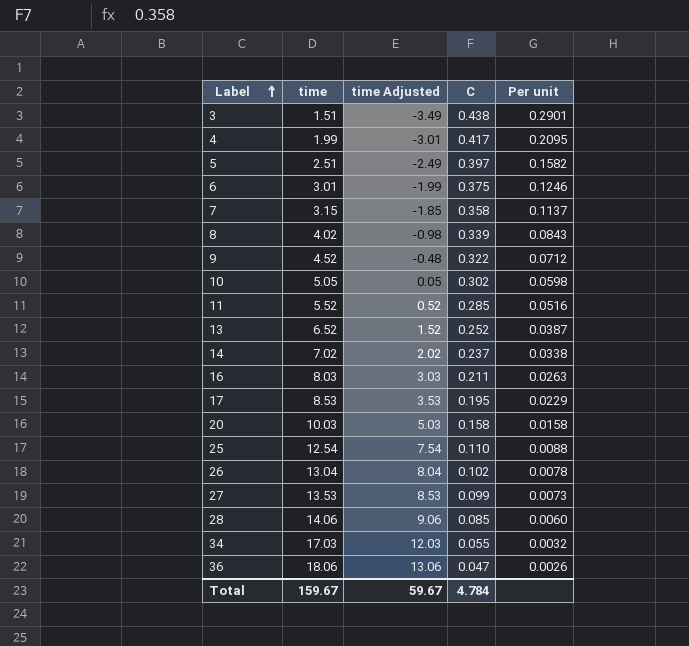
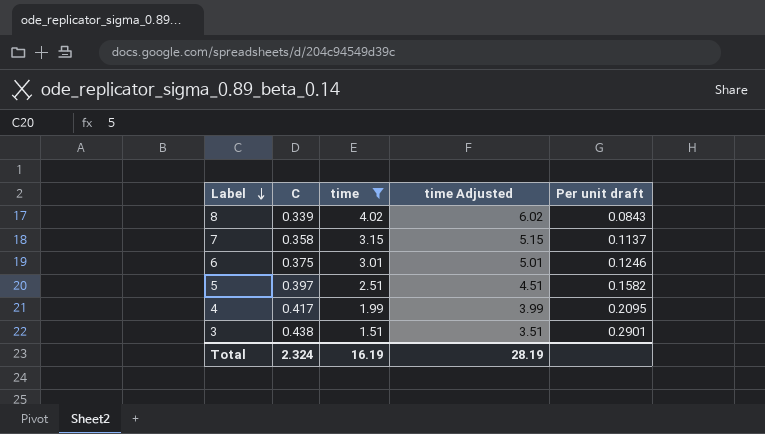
filter: none -> time <= 4.02
row order: Label ascending -> Label descending
column C | position: 4 -> 2
column time Adjusted | formula: [time] - 5 -> [time] + 2
column name: Per unit -> Per unit draft
Total | C: 4.784 -> 2.324
Total | time: 159.67 -> 16.19
Total | time Adjusted: 59.67 -> 28.19

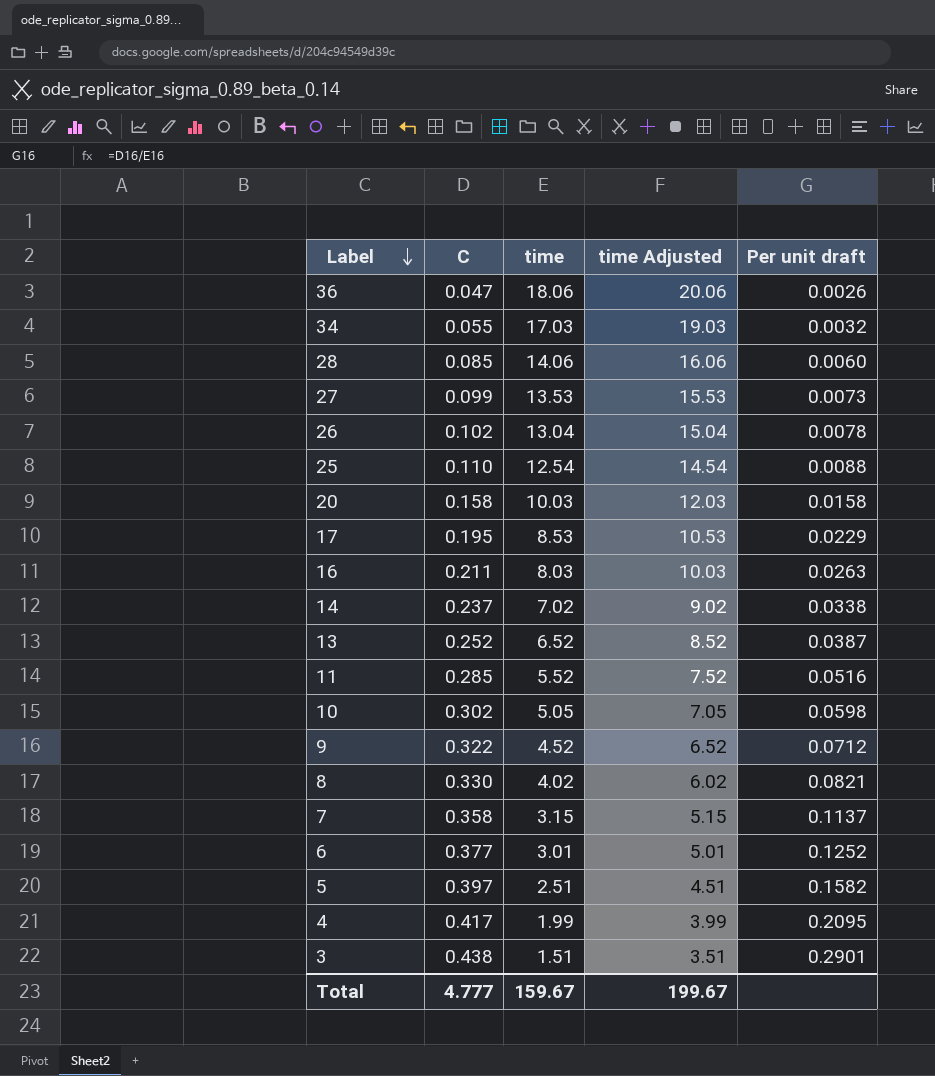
filter: time <= 4.02 -> none
8 | C: 0.339 -> 0.330
8 | Per unit draft: 0.0843 -> 0.0821
6 | C: 0.375 -> 0.377
6 | Per unit draft: 0.1246 -> 0.1252
Total | C: 2.324 -> 4.777
Total | time: 16.19 -> 159.67
Total | time Adjusted: 28.19 -> 199.67

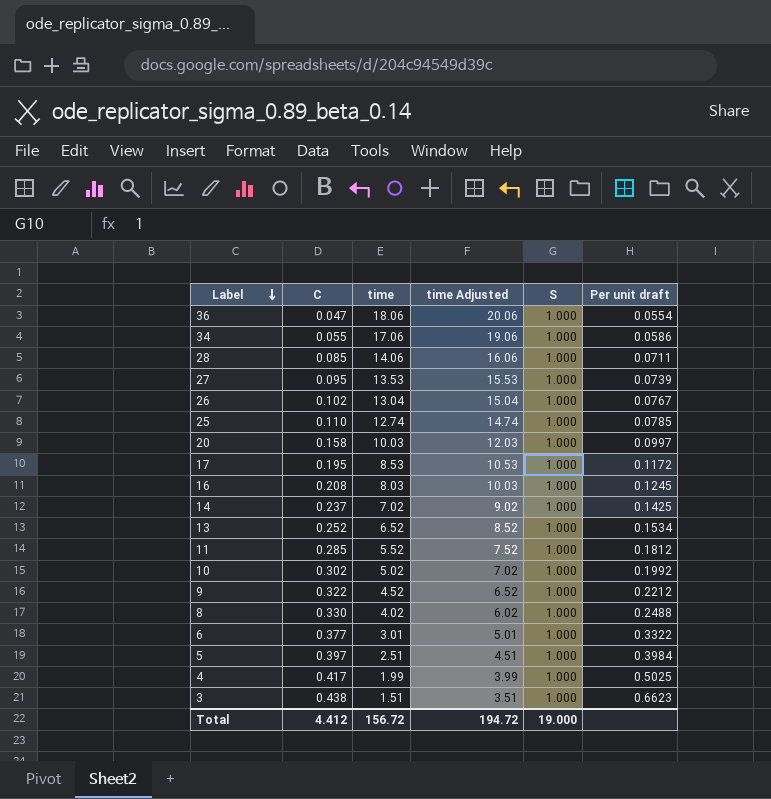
column S | position: none -> 5
column Per unit draft | formula: [C] / [time] -> [S] / [time]
row 7: 0.358 | 3.15 | 5.15 | 0.1137 -> none
34 | time: 17.03 -> 17.06
34 | time Adjusted: 19.03 -> 19.06
27 | C: 0.099 -> 0.095
25 | time: 12.54 -> 12.74
25 | time Adjusted: 14.54 -> 14.74
16 | C: 0.211 -> 0.208
10 | time: 5.05 -> 5.02
10 | time Adjusted: 7.05 -> 7.02
Total | C: 4.777 -> 4.412
Total | time: 159.67 -> 156.72
Total | time Adjusted: 199.67 -> 194.72

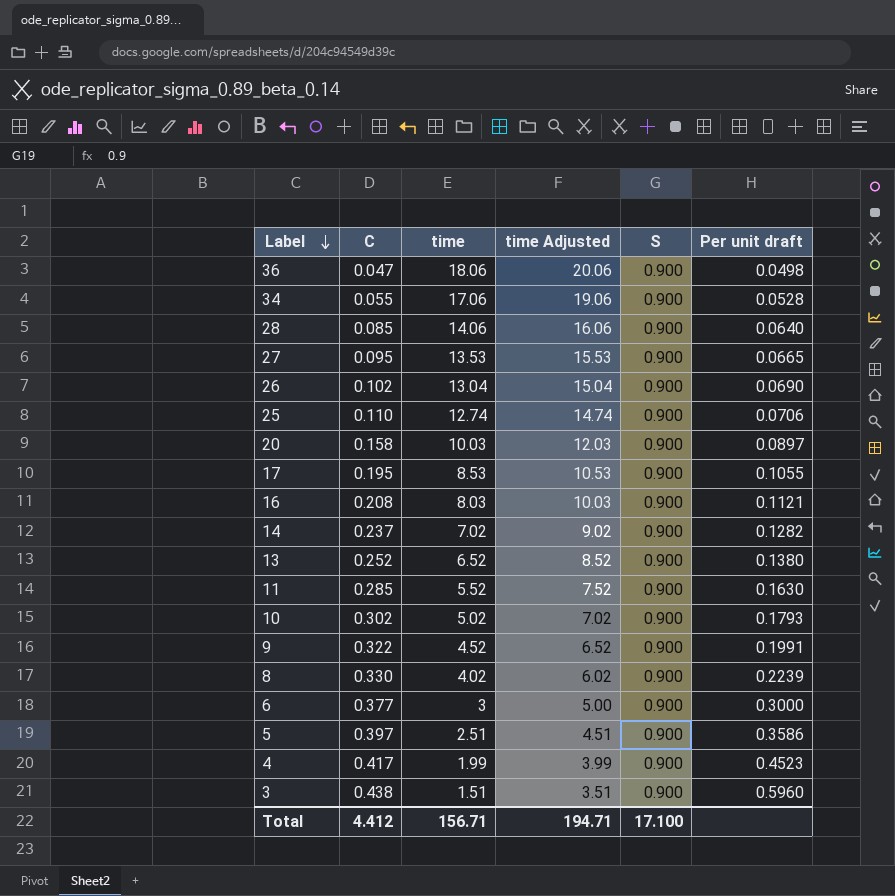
36 | S: 1.000 -> 0.900
36 | Per unit draft: 0.0554 -> 0.0498
34 | S: 1.000 -> 0.900
34 | Per unit draft: 0.0586 -> 0.0528
28 | S: 1.000 -> 0.900
28 | Per unit draft: 0.0711 -> 0.0640
27 | S: 1.000 -> 0.900
27 | Per unit draft: 0.0739 -> 0.0665
26 | S: 1.000 -> 0.900
26 | Per unit draft: 0.0767 -> 0.0690
25 | S: 1.000 -> 0.900
25 | Per unit draft: 0.0785 -> 0.0706
20 | S: 1.000 -> 0.900
20 | Per unit draft: 0.0997 -> 0.0897
17 | S: 1.000 -> 0.900
17 | Per unit draft: 0.1172 -> 0.1055
16 | S: 1.000 -> 0.900
16 | Per unit draft: 0.1245 -> 0.1121
14 | S: 1.000 -> 0.900
14 | Per unit draft: 0.1425 -> 0.1282
13 | S: 1.000 -> 0.900
13 | Per unit draft: 0.1534 -> 0.1380
11 | S: 1.000 -> 0.900
11 | Per unit draft: 0.1812 -> 0.1630
10 | S: 1.000 -> 0.900
10 | Per unit draft: 0.1992 -> 0.1793
9 | S: 1.000 -> 0.900
9 | Per unit draft: 0.2212 -> 0.1991
8 | S: 1.000 -> 0.900
8 | Per unit draft: 0.2488 -> 0.2239
6 | time: 3.01 -> 3
6 | time Adjusted: 5.01 -> 5.00
6 | S: 1.000 -> 0.900
6 | Per unit draft: 0.3322 -> 0.3000
5 | S: 1.000 -> 0.900
5 | Per unit draft: 0.3984 -> 0.3586
4 | S: 1.000 -> 0.900
4 | Per unit draft: 0.5025 -> 0.4523
3 | S: 1.000 -> 0.900
3 | Per unit draft: 0.6623 -> 0.5960
Total | time: 156.72 -> 156.71
Total | time Adjusted: 194.72 -> 194.71
Total | S: 19.000 -> 17.100

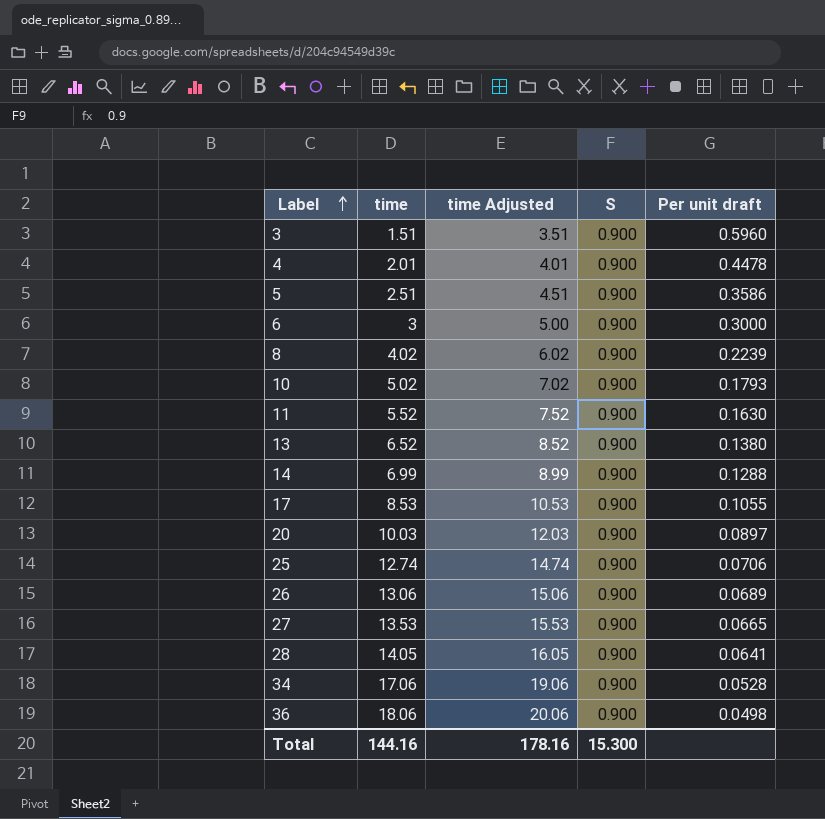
row order: Label descending -> Label ascending
column C | position: 2 -> none
row 16: 0.208 | 8.03 | 10.03 | 0.900 | 0.1121 -> none
row 9: 0.322 | 4.52 | 6.52 | 0.900 | 0.1991 -> none
4 | time: 1.99 -> 2.01
4 | time Adjusted: 3.99 -> 4.01
4 | Per unit draft: 0.4523 -> 0.4478
14 | time: 7.02 -> 6.99
14 | time Adjusted: 9.02 -> 8.99
14 | Per unit draft: 0.1282 -> 0.1288
26 | time: 13.04 -> 13.06
26 | time Adjusted: 15.04 -> 15.06
26 | Per unit draft: 0.0690 -> 0.0689
28 | time: 14.06 -> 14.05
28 | time Adjusted: 16.06 -> 16.05
28 | Per unit draft: 0.0640 -> 0.0641
Total | time: 156.71 -> 144.16
Total | time Adjusted: 194.71 -> 178.16
Total | S: 17.100 -> 15.300

